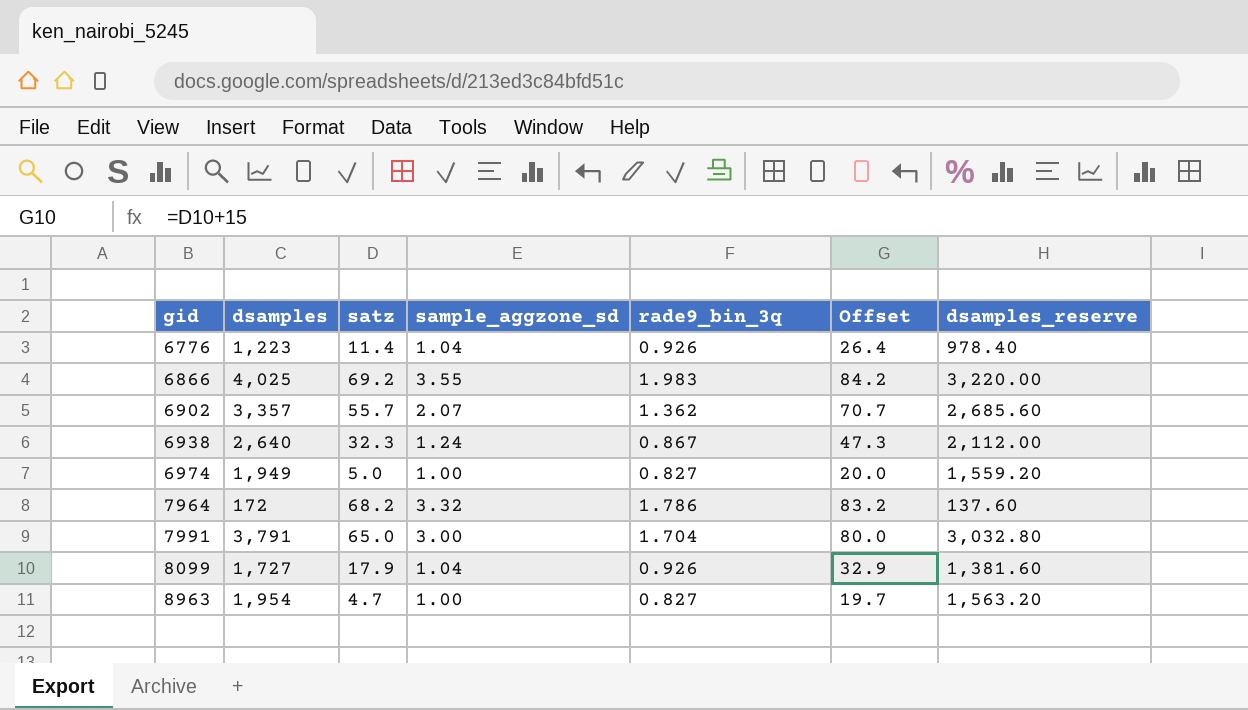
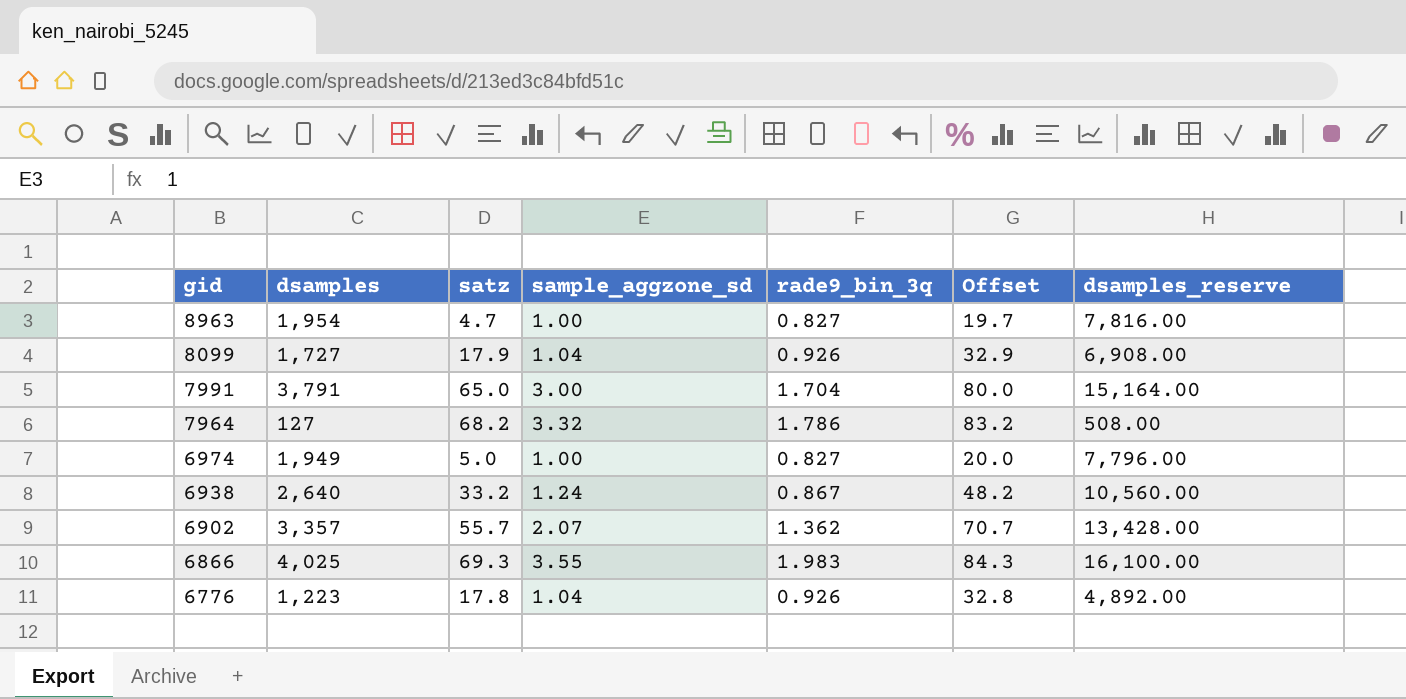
row order: gid ascending -> gid descending
column dsamples_reserve | formula: [dsamples] * 0.8 -> [dsamples] * 4
7964 | dsamples: 172 -> 127
6938 | satz: 32.3 -> 33.2
6938 | Offset: 47.3 -> 48.2
6866 | satz: 69.2 -> 69.3
6866 | Offset: 84.2 -> 84.3
6776 | satz: 11.4 -> 17.8
6776 | Offset: 26.4 -> 32.8

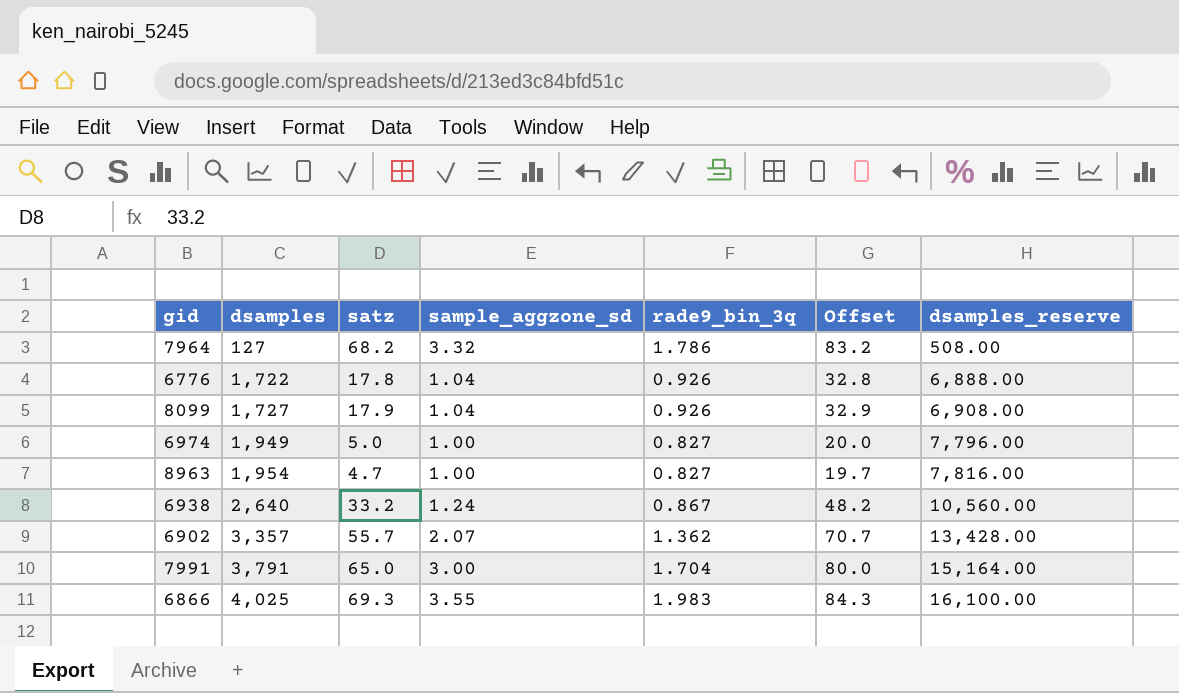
row order: gid descending -> dsamples ascending
6776 | dsamples: 1,223 -> 1,722
6776 | dsamples_reserve: 4,892.00 -> 6,888.00

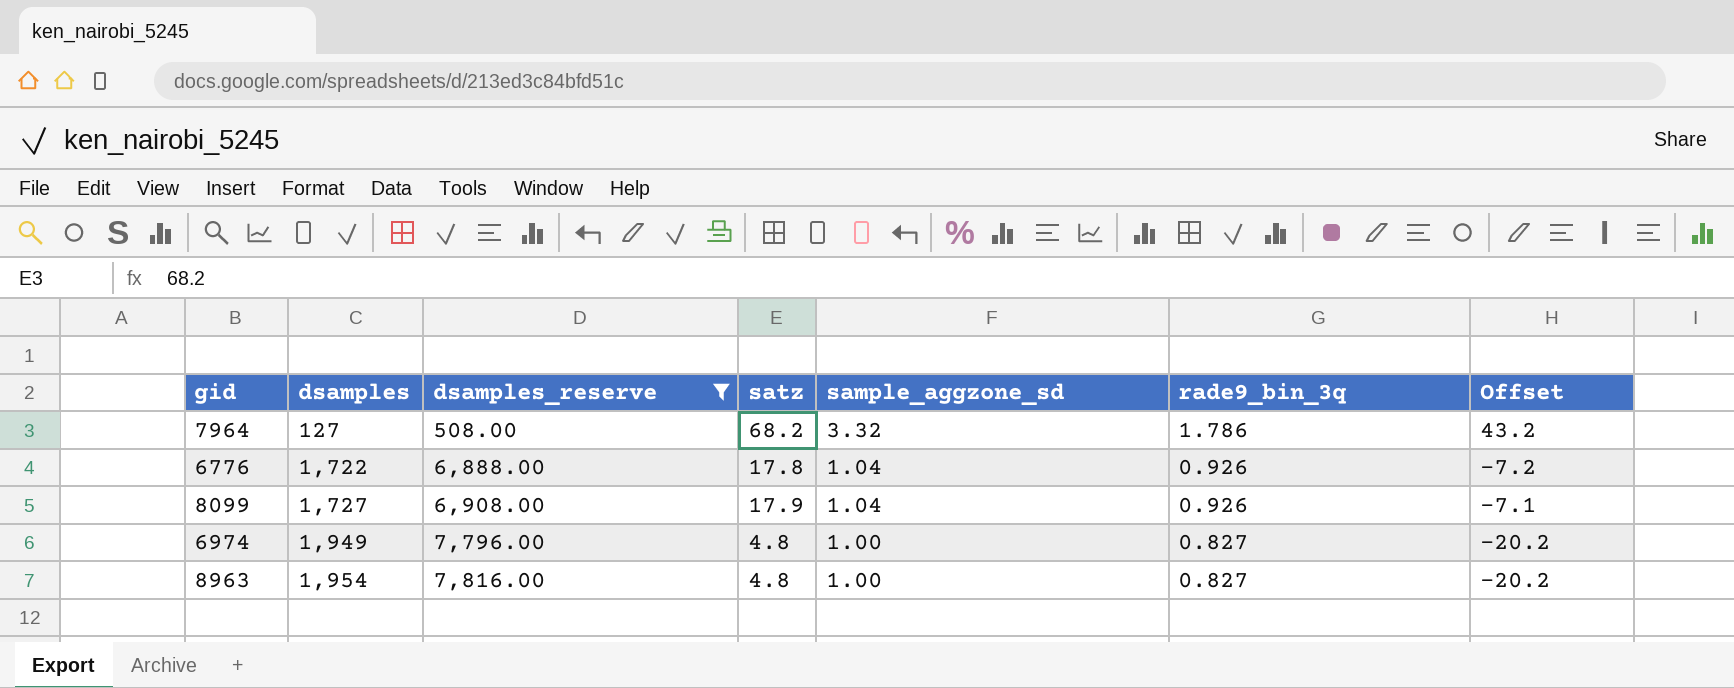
filter: none -> dsamples_reserve <= 7,816.00
column dsamples_reserve | position: 7 -> 3
column Offset | formula: [satz] + 15 -> [satz] - 25
6974 | satz: 5.0 -> 4.8
8963 | satz: 4.7 -> 4.8

